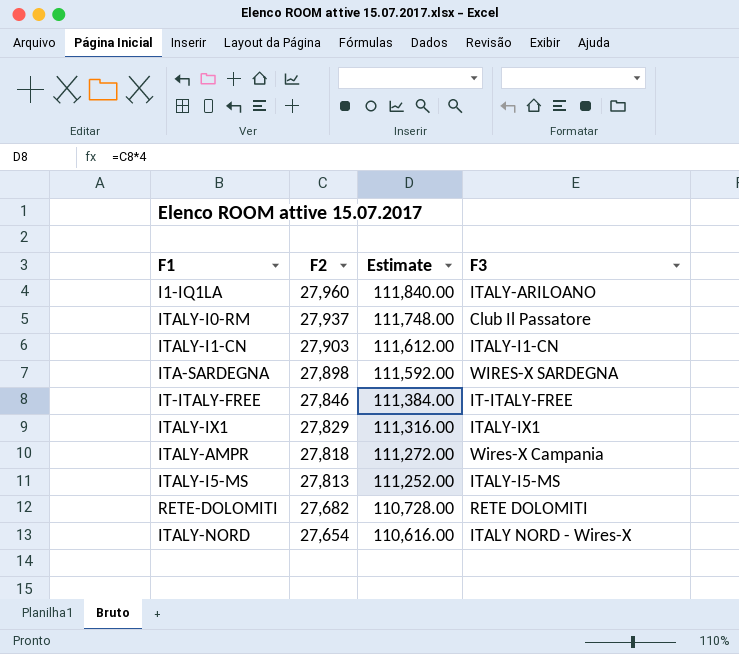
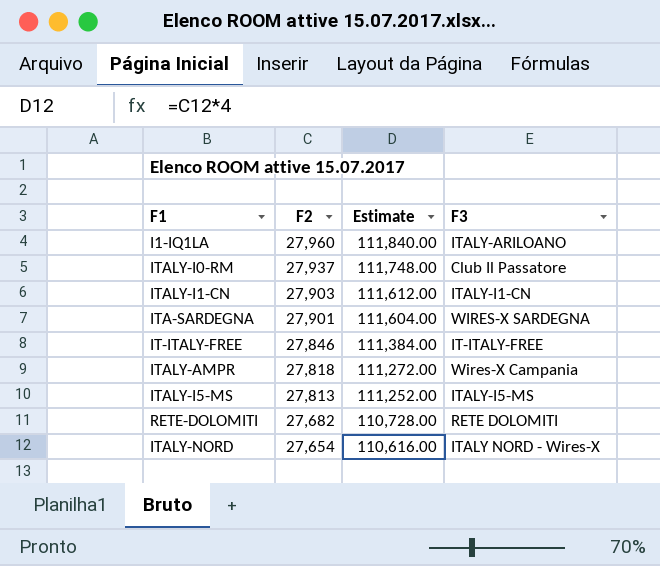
row ITALY-IX1: 27,829 | 111,316.00 | ITALY-IX1 -> none
ITA-SARDEGNA | F2: 27,898 -> 27,901
ITA-SARDEGNA | Estimate: 111,592.00 -> 111,604.00

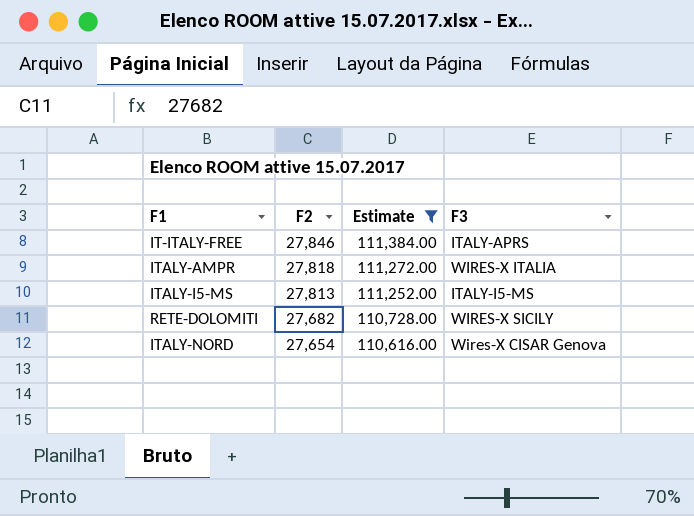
filter: none -> Estimate <= 111,384.00
IT-ITALY-FREE | F3: IT-ITALY-FREE -> ITALY-APRS
ITALY-AMPR | F3: Wires-X Campania -> WIRES-X ITALIA
RETE-DOLOMITI | F3: RETE DOLOMITI -> WIRES-X SICILY
ITALY-NORD | F3: ITALY NORD - Wires-X -> Wires-X CISAR Genova

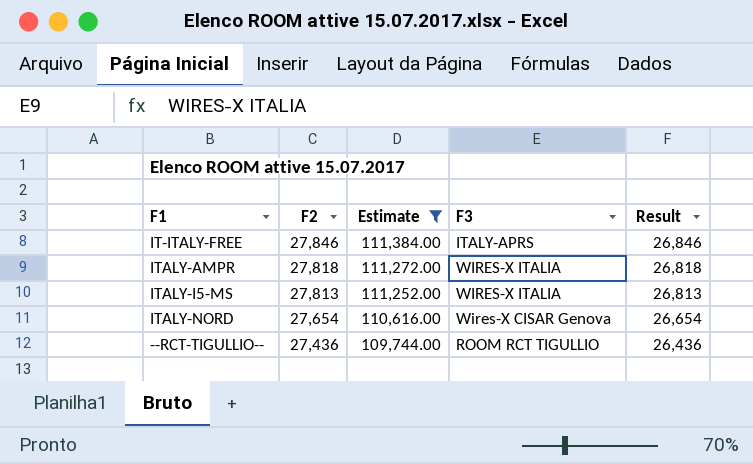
column Result | formula: none -> [F2] - 1000
row RETE-DOLOMITI: 27,682 | 110,728.00 | WIRES-X SICILY -> none
ITALY-I5-MS | F3: ITALY-I5-MS -> WIRES-X ITALIA
row --RCT-TIGULLIO--: none -> 27,436 | 109,744.00 | ROOM RCT TIGULLIO | 26,436

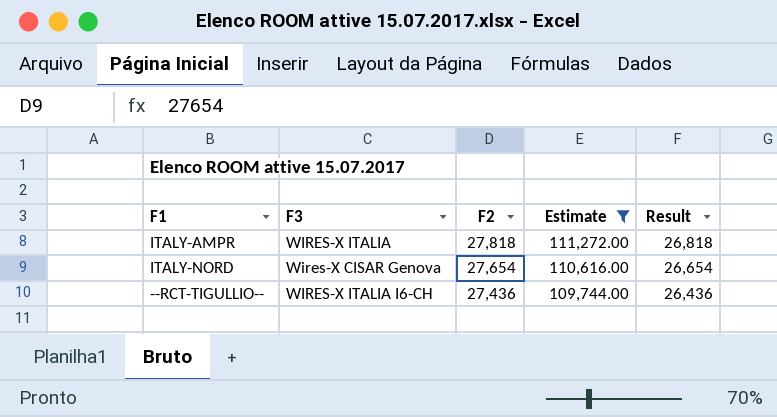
column F3 | position: 4 -> 2
row IT-ITALY-FREE: 27,846 | 111,384.00 | ITALY-APRS | 26,846 -> none
row ITALY-I5-MS: 27,813 | 111,252.00 | WIRES-X ITALIA | 26,813 -> none
--RCT-TIGULLIO-- | F3: ROOM RCT TIGULLIO -> WIRES-X ITALIA I6-CH

